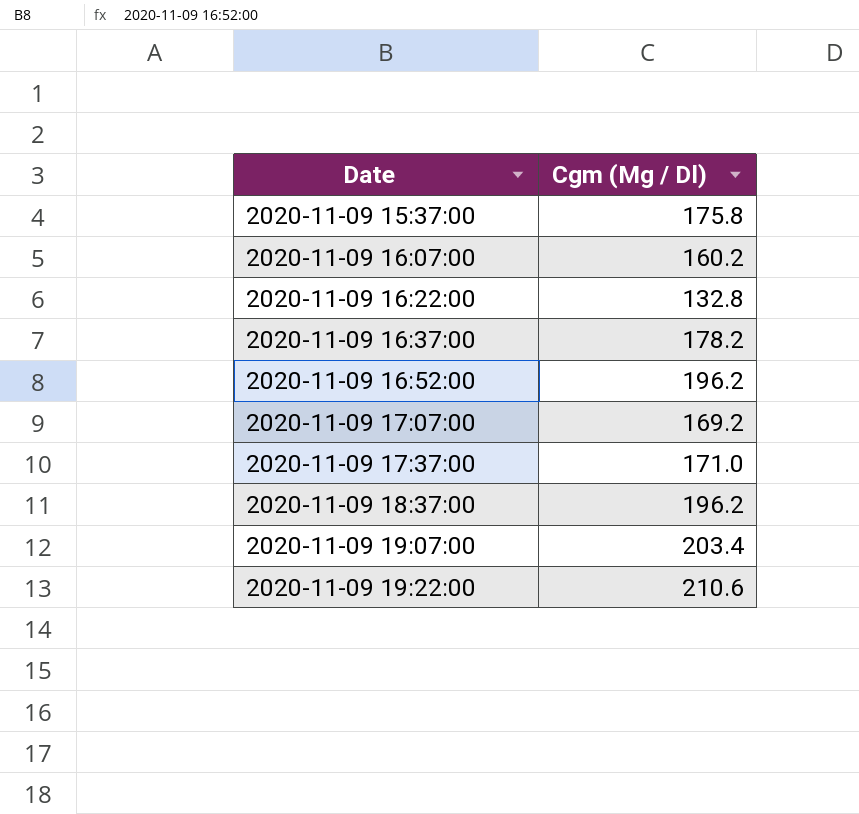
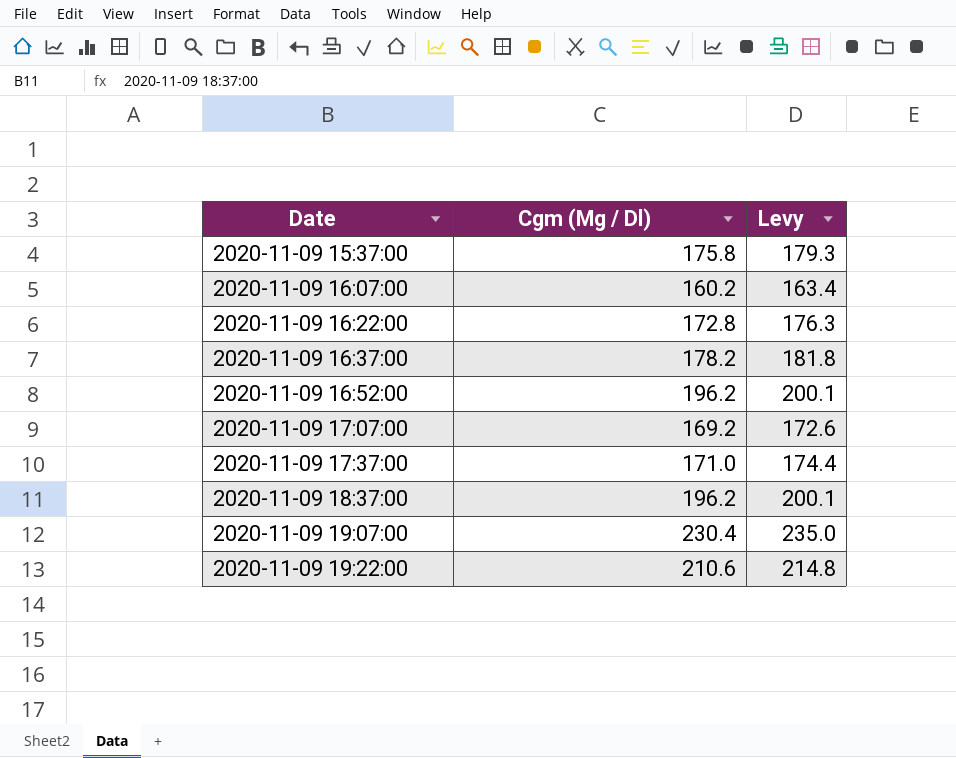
column Levy | formula: none -> [Cgm (Mg / Dl)] * 1.02
2020-11-09 16:22:00 | Cgm (Mg / Dl): 132.8 -> 172.8
2020-11-09 19:07:00 | Cgm (Mg / Dl): 203.4 -> 230.4

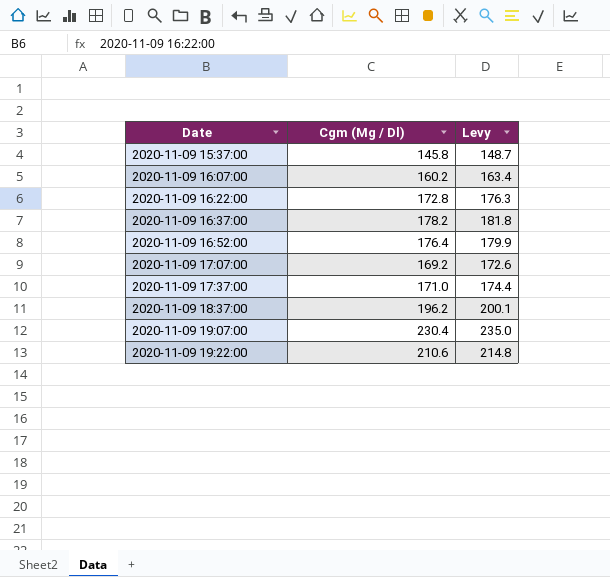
2020-11-09 15:37:00 | Cgm (Mg / Dl): 175.8 -> 145.8
2020-11-09 15:37:00 | Levy: 179.3 -> 148.7
2020-11-09 16:52:00 | Cgm (Mg / Dl): 196.2 -> 176.4
2020-11-09 16:52:00 | Levy: 200.1 -> 179.9

